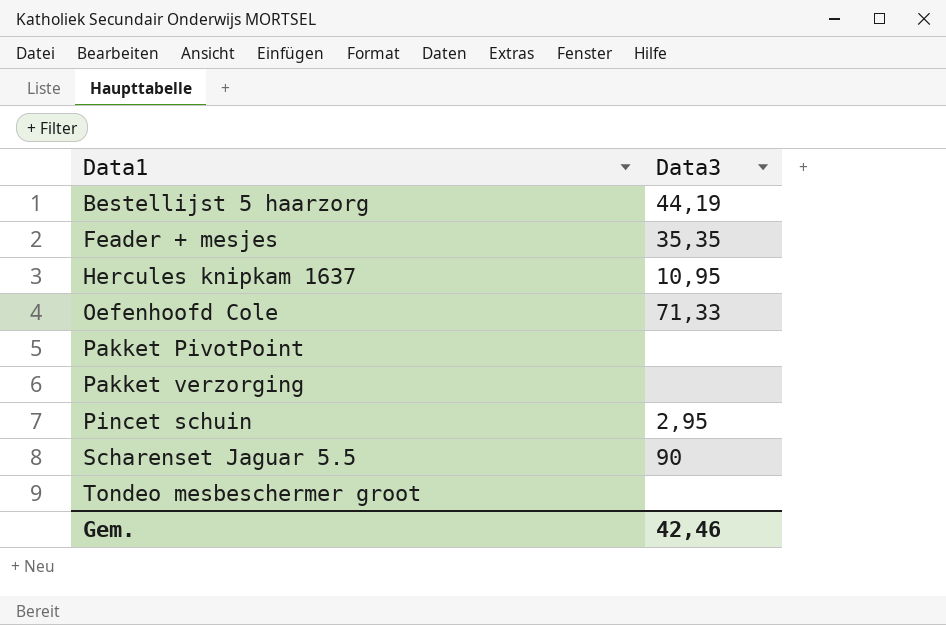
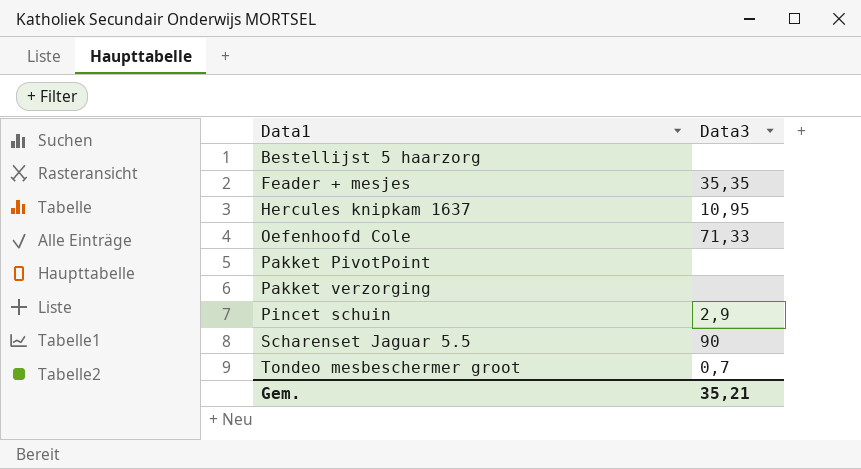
Bestellijst 5 haarzorg | Data3: 44,19 -> none
Pincet schuin | Data3: 2,95 -> 2,9
Tondeo mesbeschermer groot | Data3: none -> 0,7
Gem. | Data3: 42,46 -> 35,21

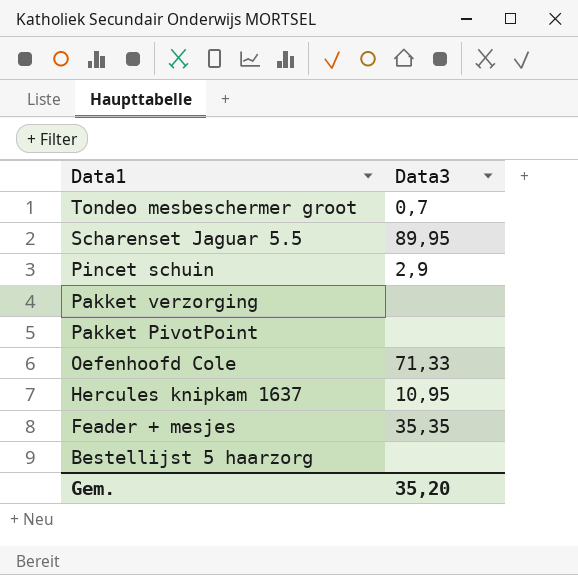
row order: Data1 ascending -> Data1 descending
Scharenset Jaguar 5.5 | Data3: 90 -> 89,95
Gem. | Data3: 35,21 -> 35,20

